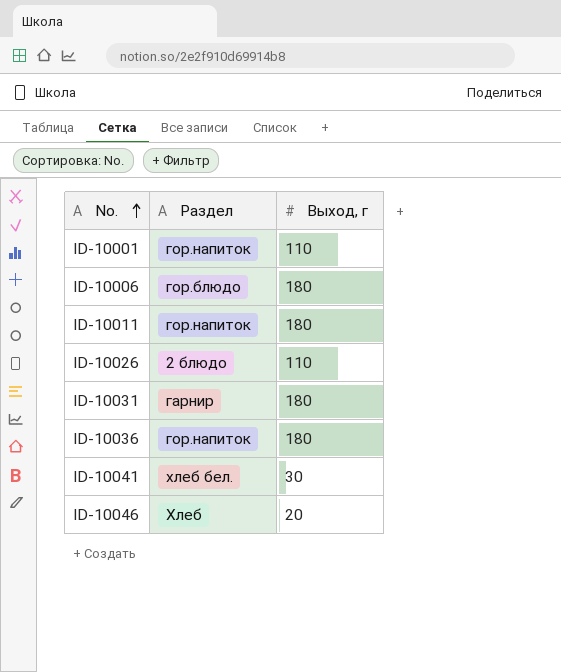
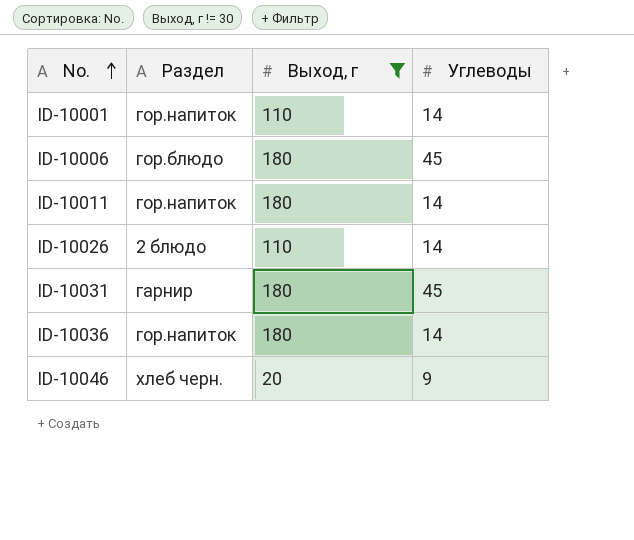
filter: none -> Выход, г != 30
column Углеводы | position: none -> 4
ID-10046 | Раздел: Хлеб -> хлеб черн.

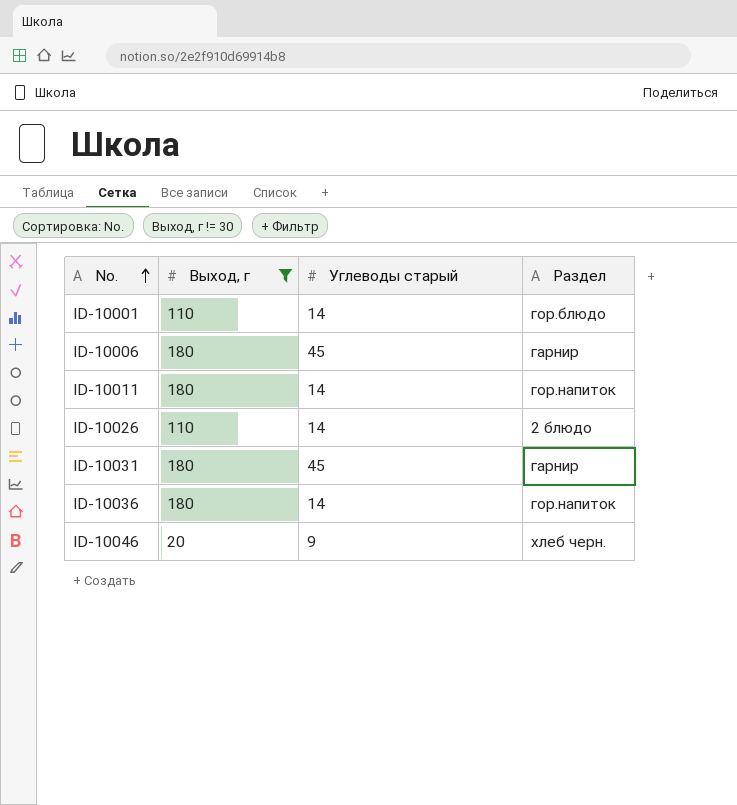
column name: Углеводы -> Углеводы старый
column Раздел | position: 2 -> 4
ID-10001 | Раздел: гор.напиток -> гор.блюдо
ID-10006 | Раздел: гор.блюдо -> гарнир

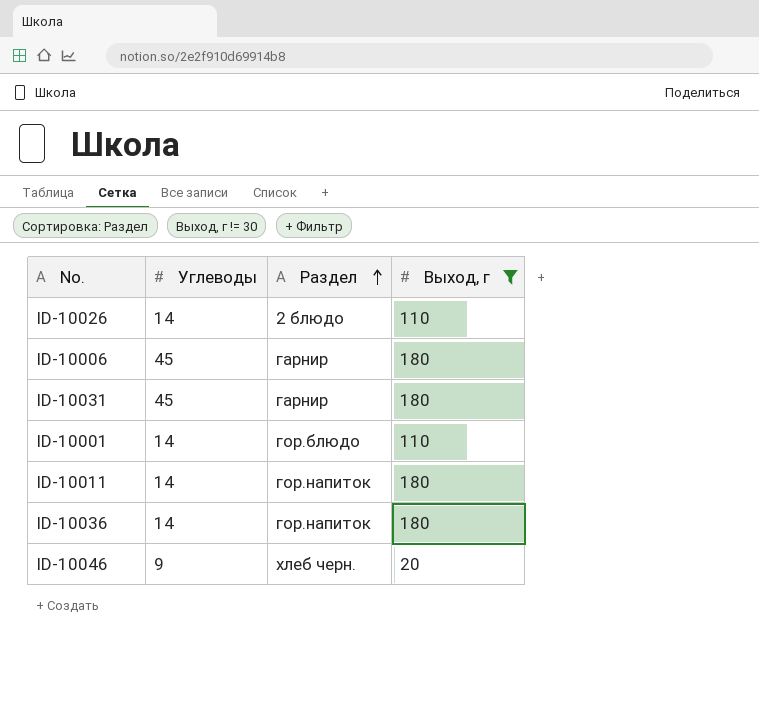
row order: No. ascending -> Раздел ascending
column name: Углеводы старый -> Углеводы
column Выход, г | position: 2 -> 4

